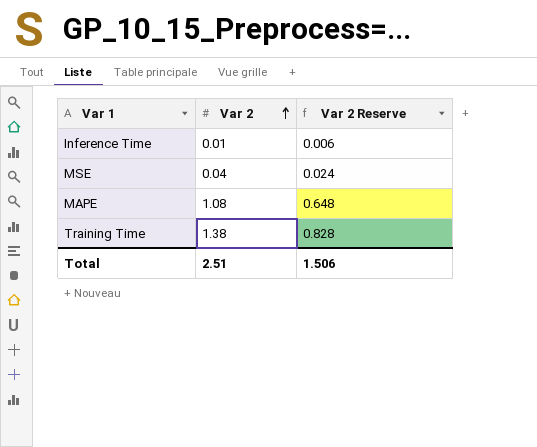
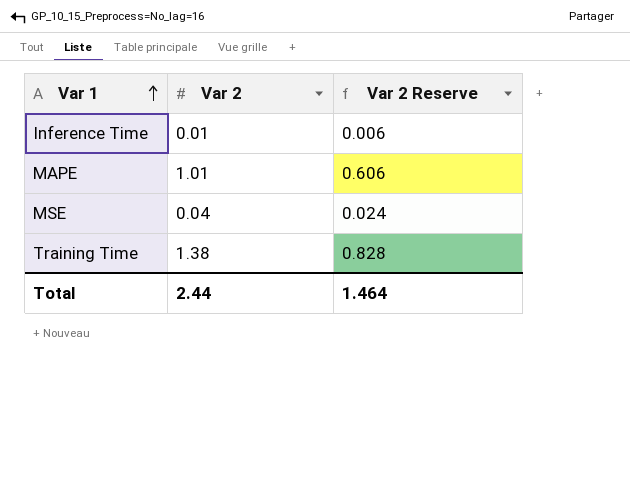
row order: Var 2 ascending -> Var 1 ascending
MAPE | Var 2: 1.08 -> 1.01
MAPE | Var 2 Reserve: 0.648 -> 0.606
Total | Var 2: 2.51 -> 2.44
Total | Var 2 Reserve: 1.506 -> 1.464

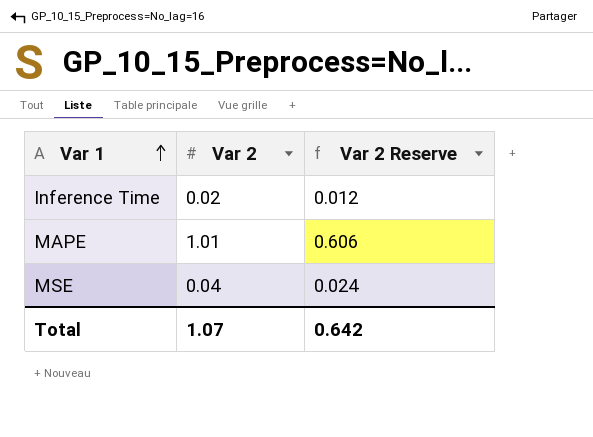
row Training Time: 1.38 | 0.828 -> none
Inference Time | Var 2: 0.01 -> 0.02
Inference Time | Var 2 Reserve: 0.006 -> 0.012
Total | Var 2: 2.44 -> 1.07
Total | Var 2 Reserve: 1.464 -> 0.642

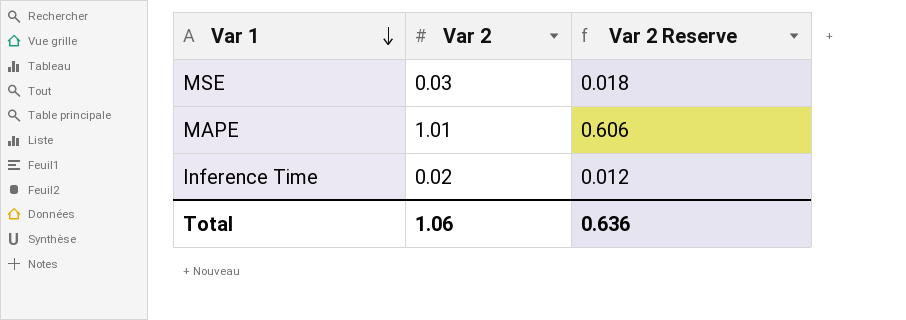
row order: Var 1 ascending -> Var 1 descending
MSE | Var 2: 0.04 -> 0.03
MSE | Var 2 Reserve: 0.024 -> 0.018
Total | Var 2: 1.07 -> 1.06
Total | Var 2 Reserve: 0.642 -> 0.636

